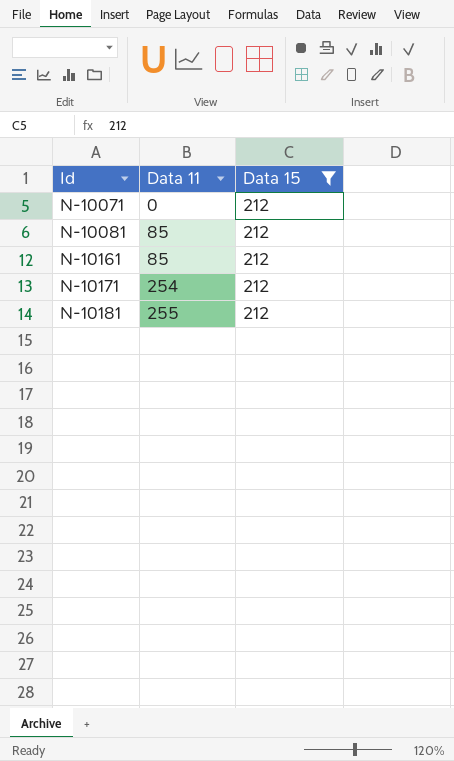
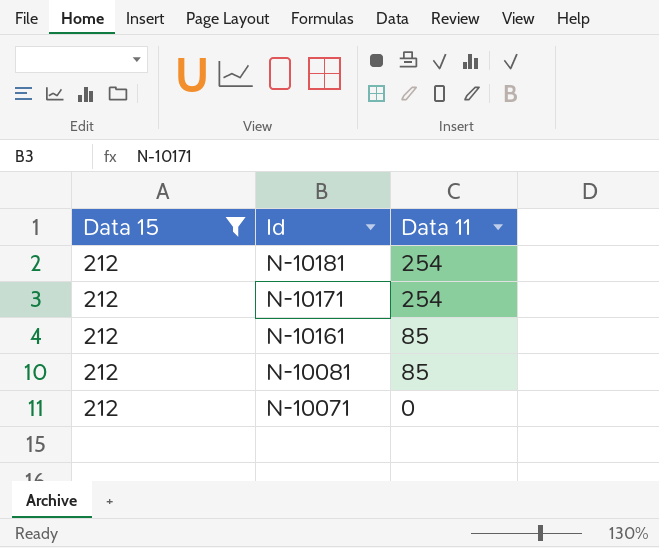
row order: Id ascending -> Id descending
column Data 15 | position: 3 -> 1
N-10181 | Data 11: 255 -> 254

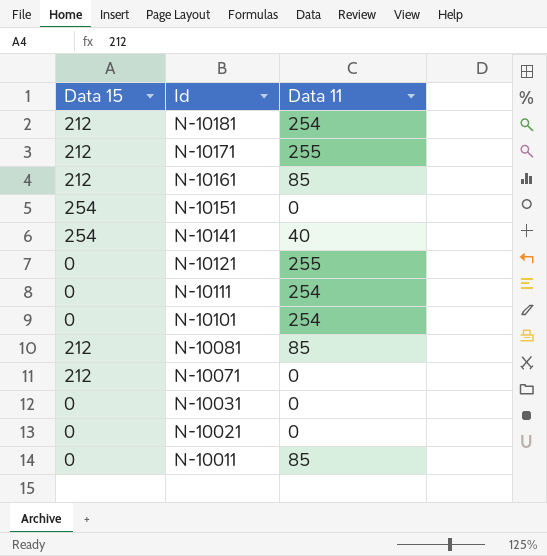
filter: Data 15 = 212 -> none
N-10171 | Data 11: 254 -> 255

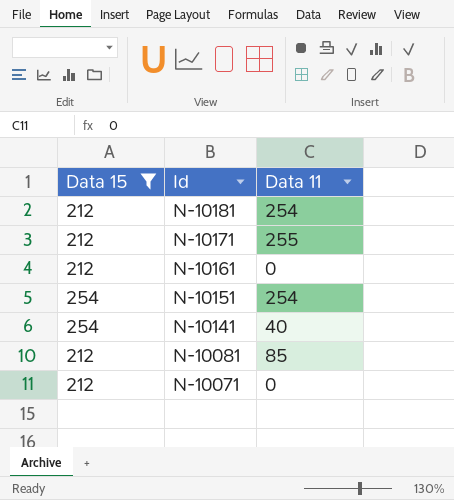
filter: none -> Data 15 != 0
N-10161 | Data 11: 85 -> 0
N-10151 | Data 11: 0 -> 254

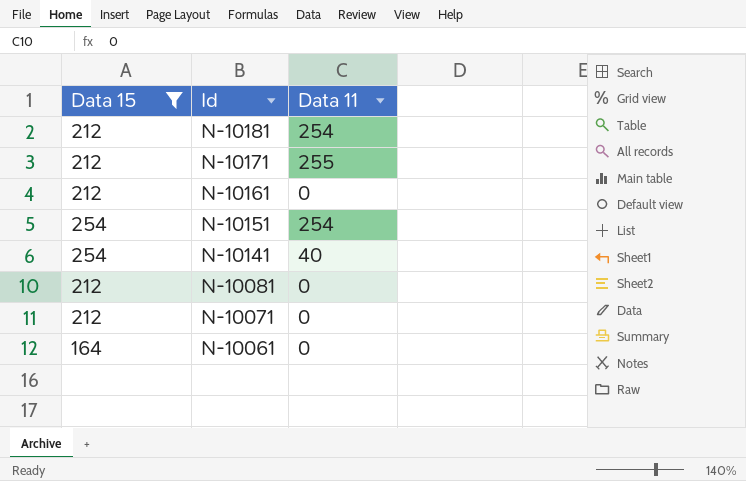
N-10081 | Data 11: 85 -> 0
row N-10061: none -> 164 | 0

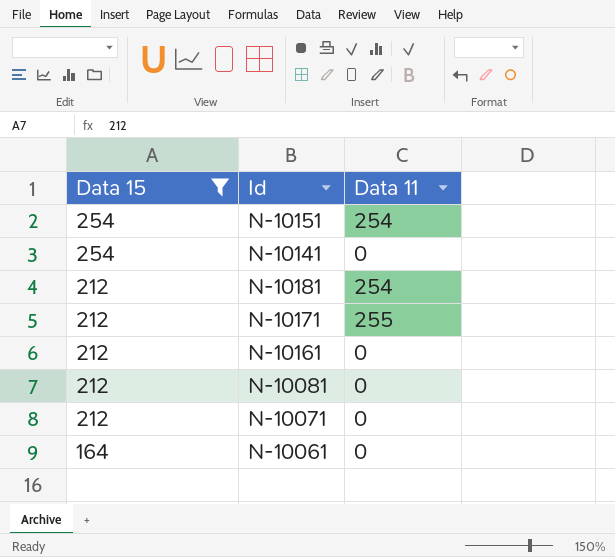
row order: Id descending -> Data 15 descending
N-10141 | Data 11: 40 -> 0

